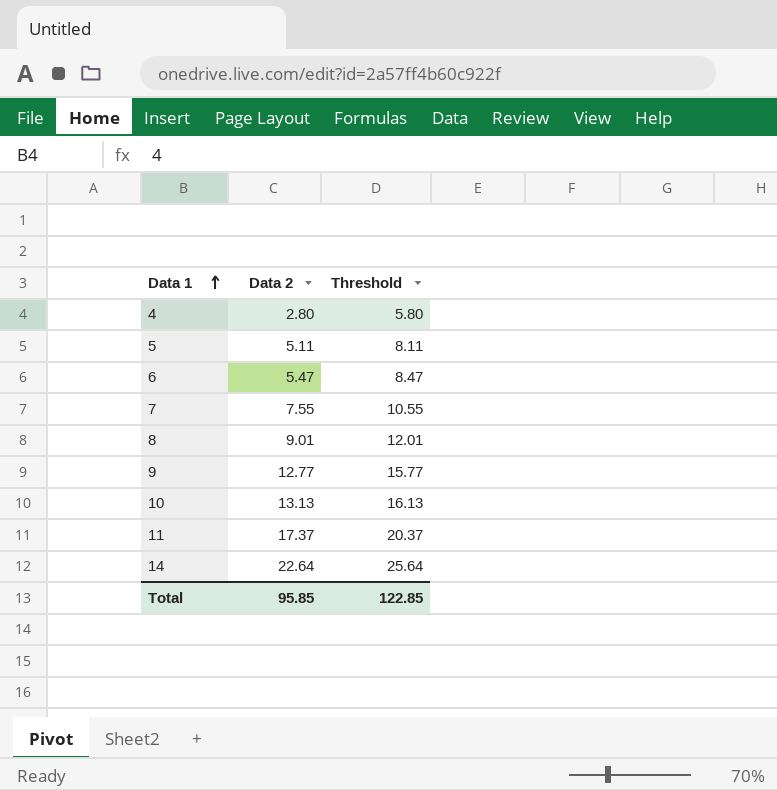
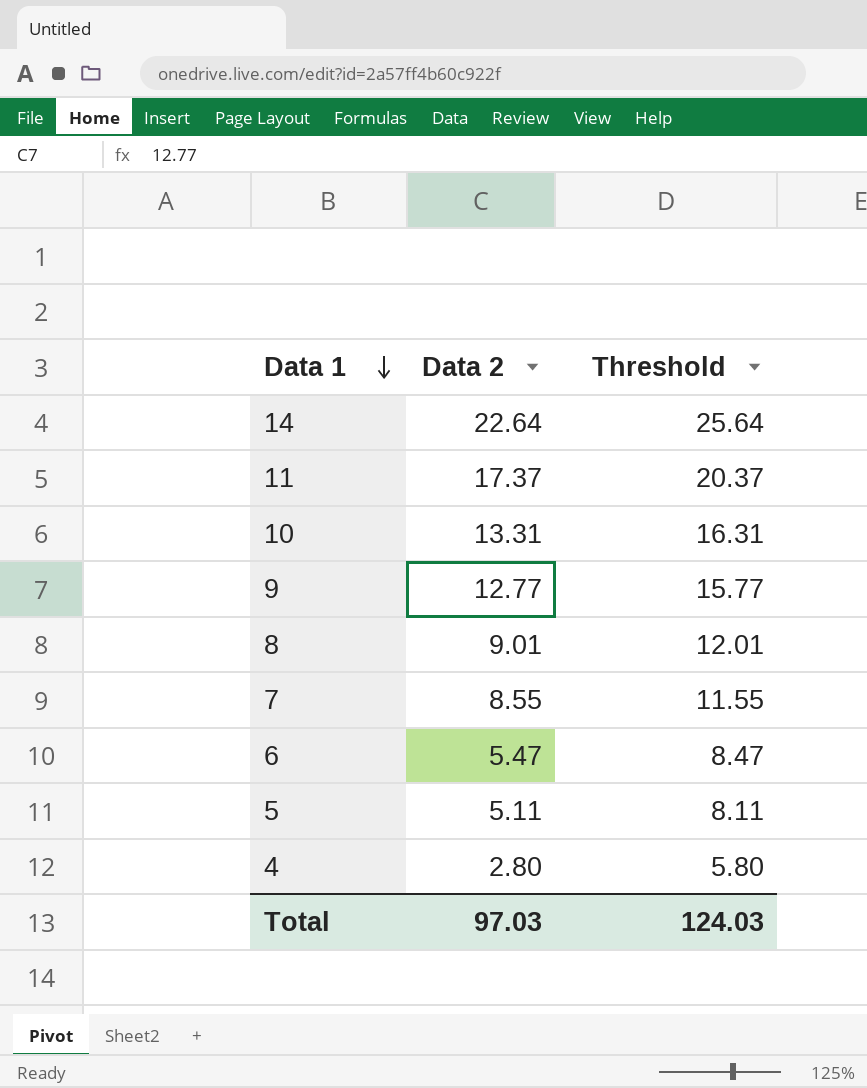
row order: Data 1 ascending -> Data 1 descending
10 | Data 2: 13.13 -> 13.31
10 | Threshold: 16.13 -> 16.31
7 | Data 2: 7.55 -> 8.55
7 | Threshold: 10.55 -> 11.55
Total | Data 2: 95.85 -> 97.03
Total | Threshold: 122.85 -> 124.03

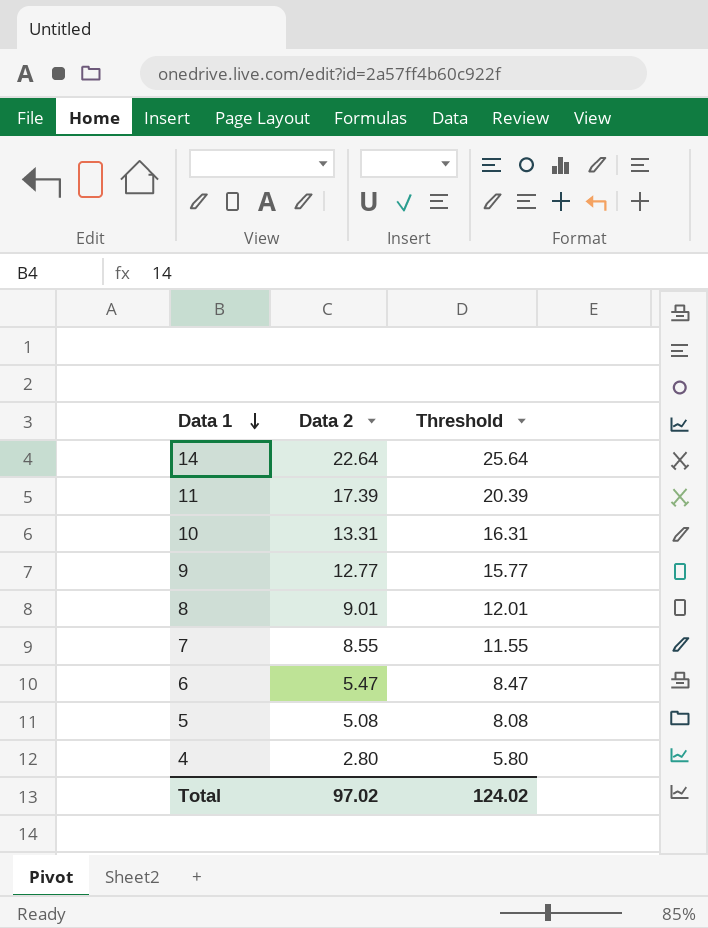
11 | Data 2: 17.37 -> 17.39
11 | Threshold: 20.37 -> 20.39
5 | Data 2: 5.11 -> 5.08
5 | Threshold: 8.11 -> 8.08
Total | Data 2: 97.03 -> 97.02
Total | Threshold: 124.03 -> 124.02

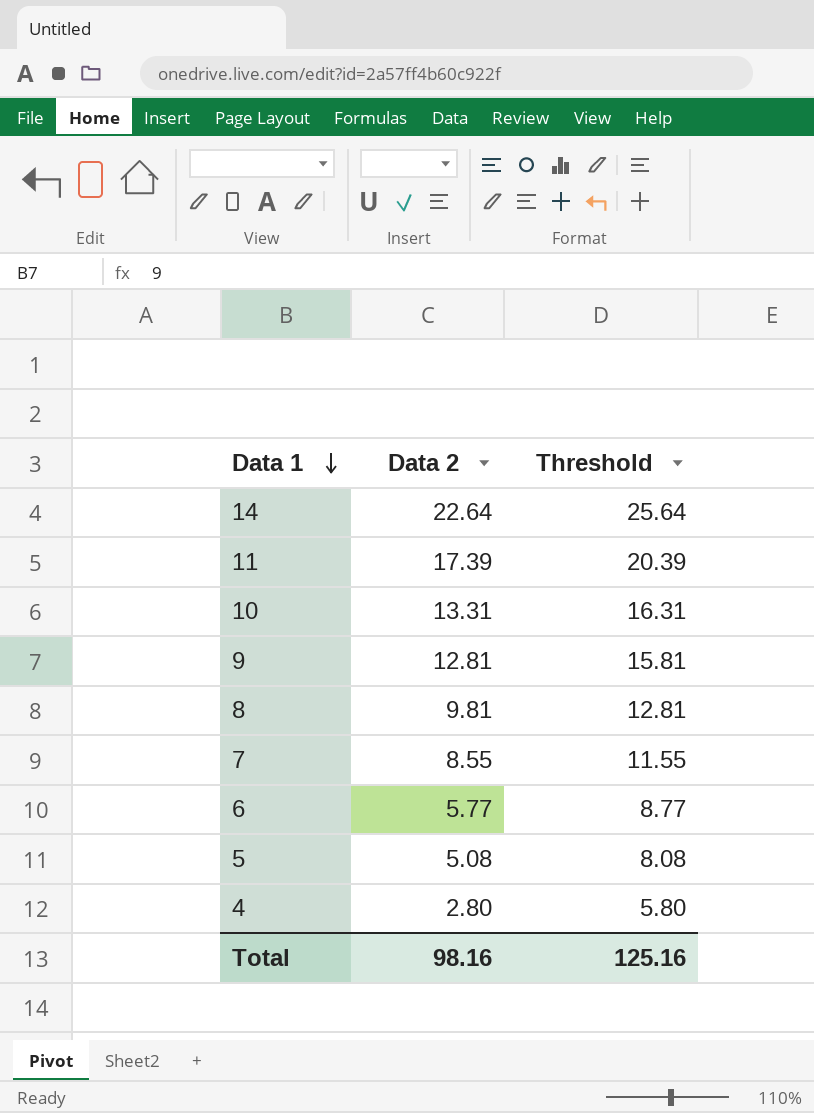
9 | Data 2: 12.77 -> 12.81
9 | Threshold: 15.77 -> 15.81
8 | Data 2: 9.01 -> 9.81
8 | Threshold: 12.01 -> 12.81
6 | Data 2: 5.47 -> 5.77
6 | Threshold: 8.47 -> 8.77
Total | Data 2: 97.02 -> 98.16
Total | Threshold: 124.02 -> 125.16

